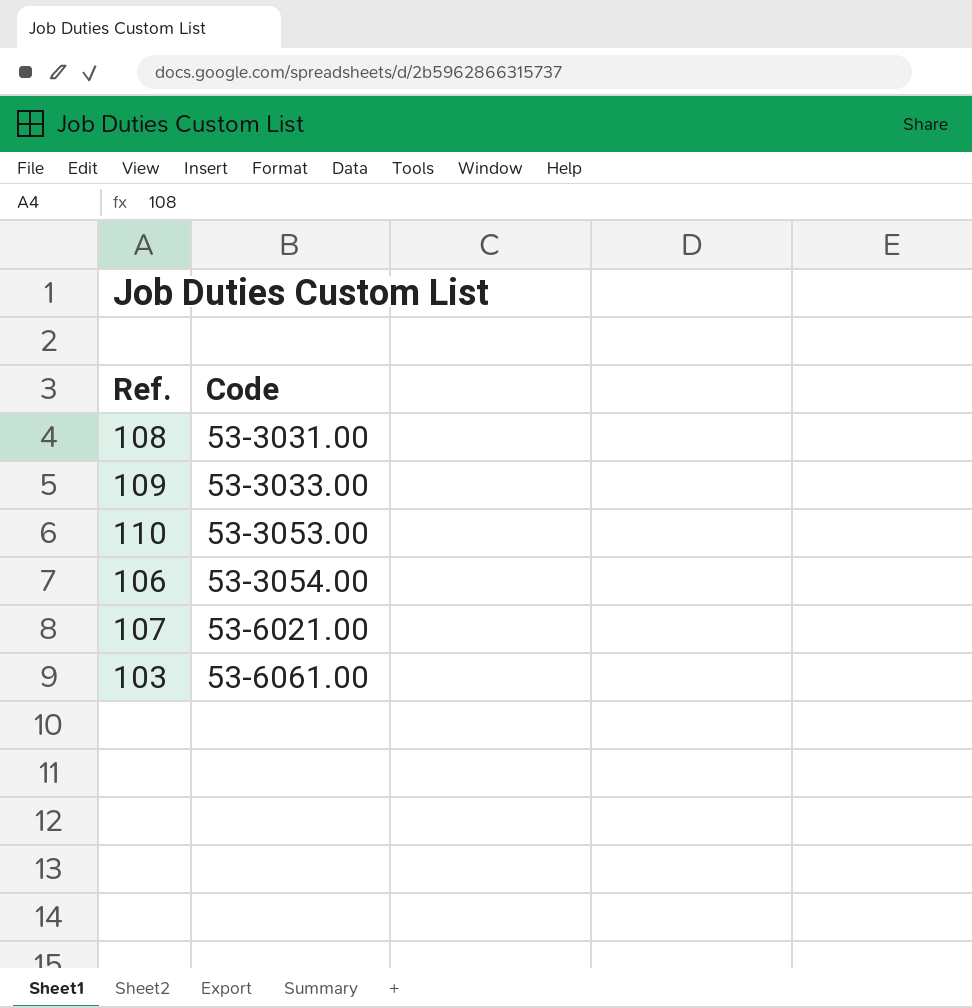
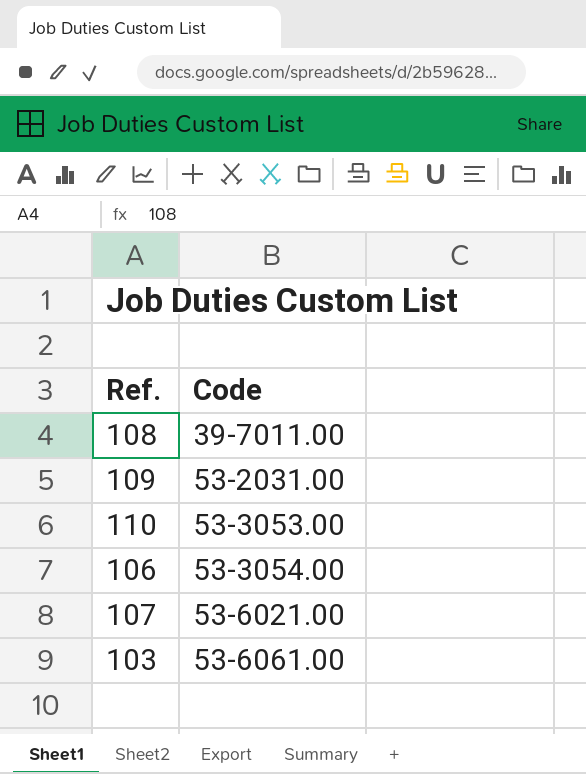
108 | Code: 53-3031.00 -> 39-7011.00
109 | Code: 53-3033.00 -> 53-2031.00

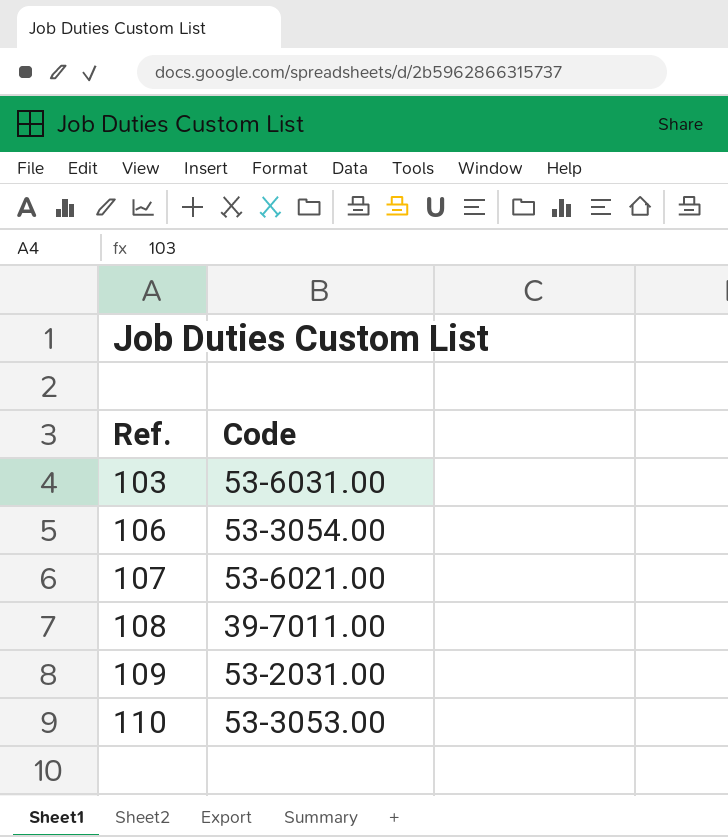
row order: Code ascending -> Ref. ascending
103 | Code: 53-6061.00 -> 53-6031.00

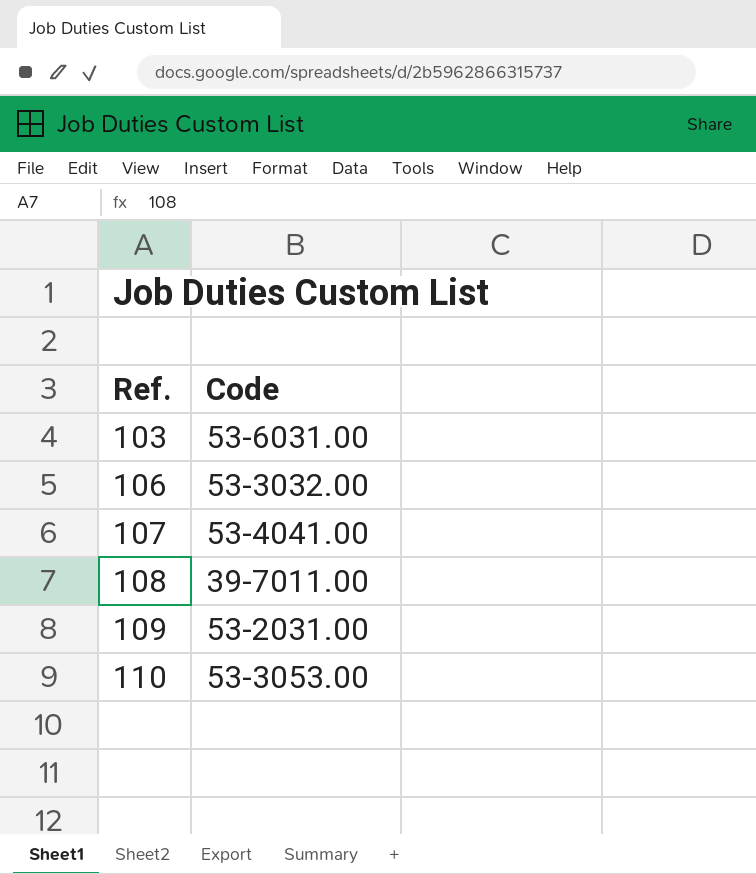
106 | Code: 53-3054.00 -> 53-3032.00
107 | Code: 53-6021.00 -> 53-4041.00

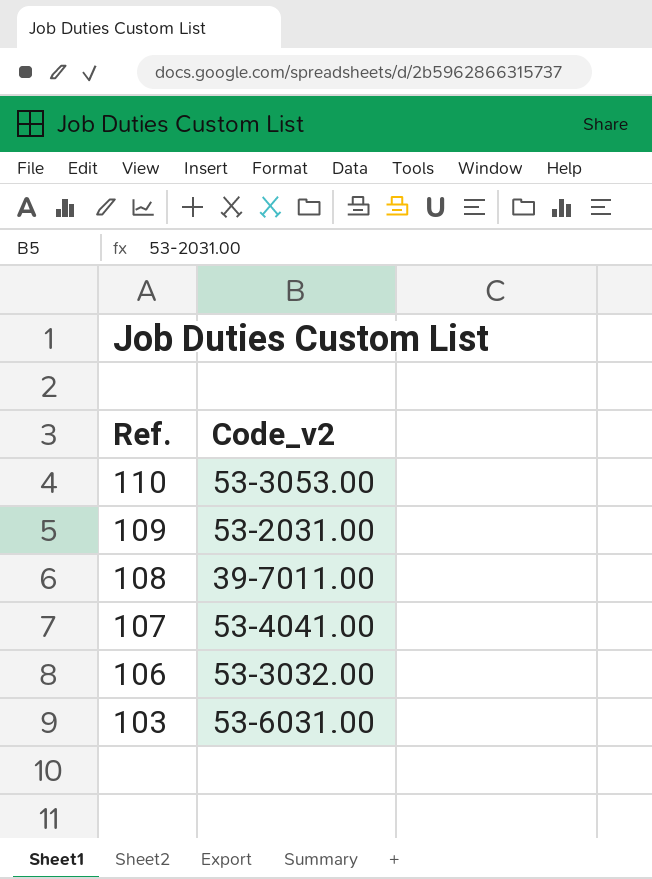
row order: Ref. ascending -> Ref. descending
column name: Code -> Code_v2

